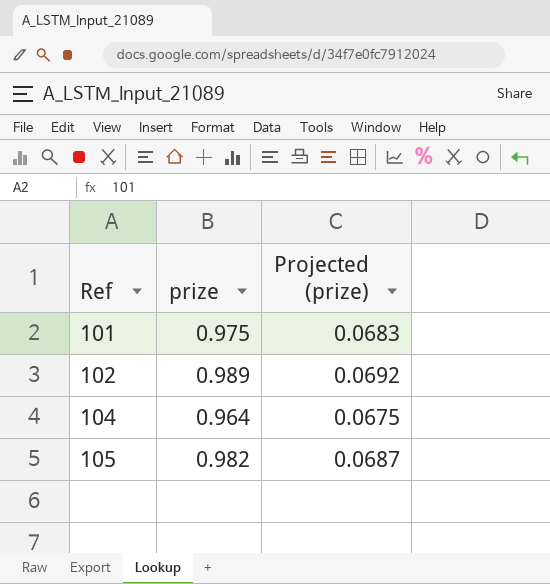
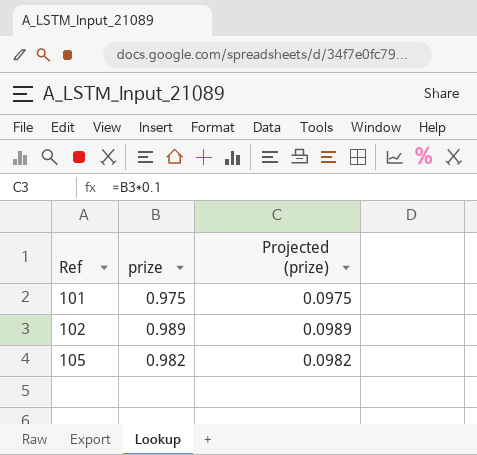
column Projected (prize) | formula: [prize] * 0.07 -> [prize] * 0.1
row 104: 0.964 | 0.0675 -> none

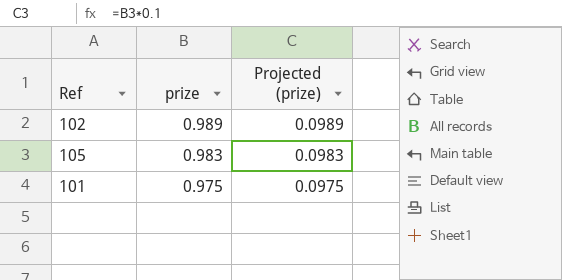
row order: Ref ascending -> prize descending
105 | prize: 0.982 -> 0.983
105 | Projected (prize): 0.0982 -> 0.0983

